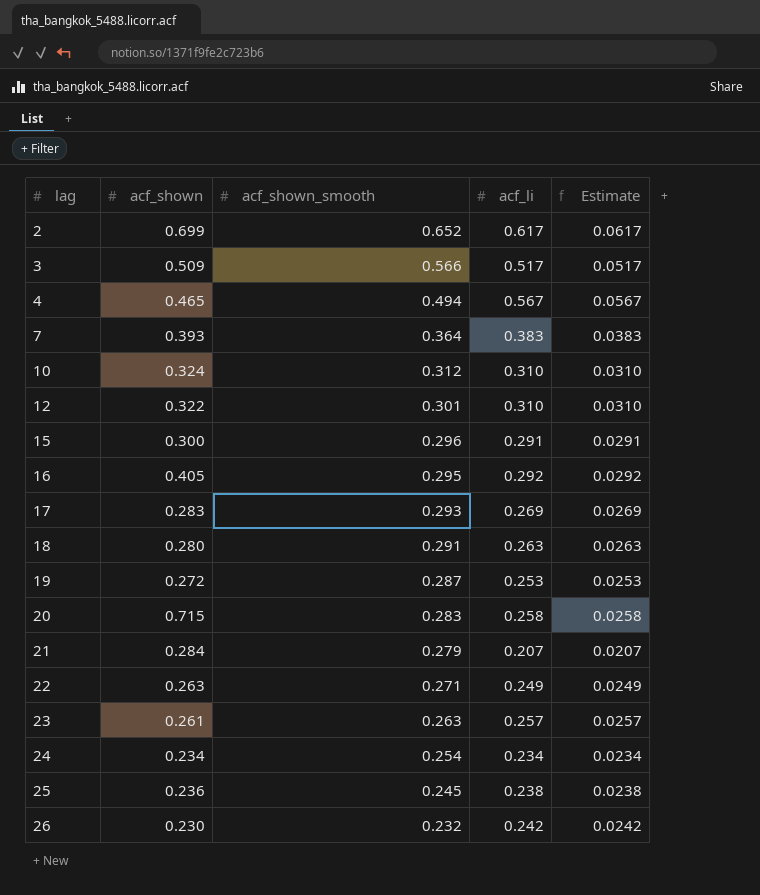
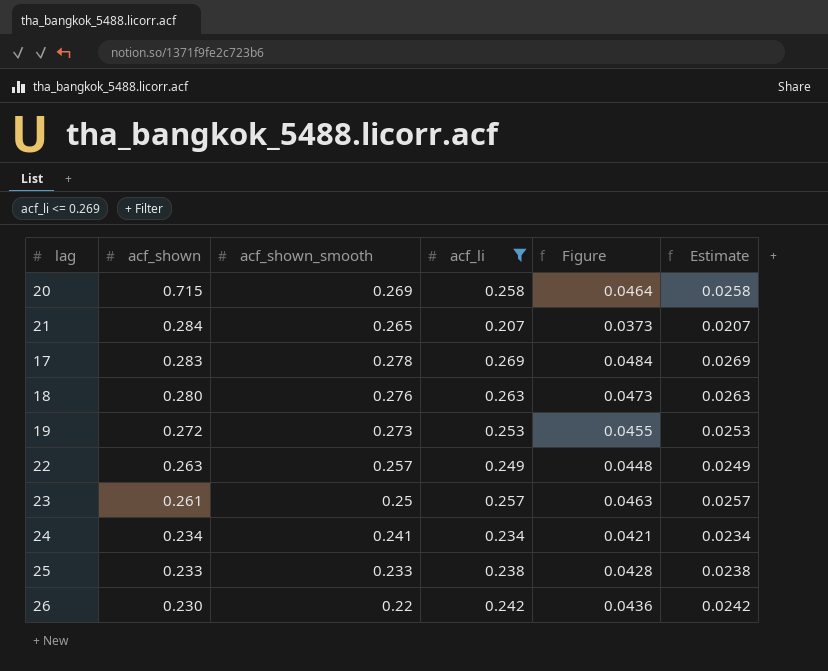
filter: none -> acf_li <= 0.269
row order: lag ascending -> acf_shown descending
column Figure | formula: none -> [acf_li] * 0.18
20 | acf_shown_smooth: 0.283 -> 0.269
21 | acf_shown_smooth: 0.279 -> 0.265
17 | acf_shown_smooth: 0.293 -> 0.278
18 | acf_shown_smooth: 0.291 -> 0.276
19 | acf_shown_smooth: 0.287 -> 0.273
22 | acf_shown_smooth: 0.271 -> 0.257
23 | acf_shown_smooth: 0.263 -> 0.25
24 | acf_shown_smooth: 0.254 -> 0.241
25 | acf_shown: 0.236 -> 0.233
25 | acf_shown_smooth: 0.245 -> 0.233
26 | acf_shown_smooth: 0.232 -> 0.22

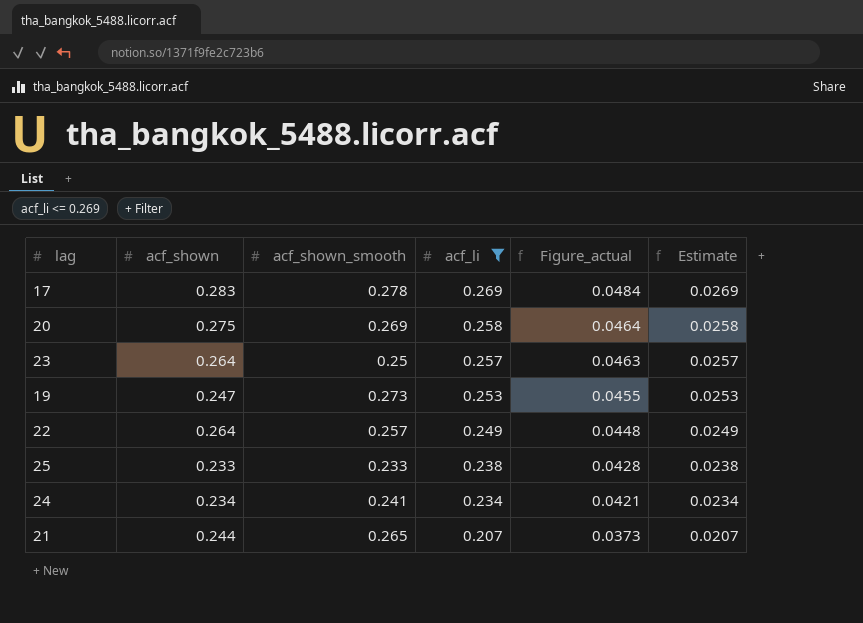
row order: acf_shown descending -> acf_li descending
column name: Figure -> Figure_actual
row 18: 0.280 | 0.276 | 0.263 | 0.0473 | 0.0263 -> none
row 26: 0.230 | 0.22 | 0.242 | 0.0436 | 0.0242 -> none
20 | acf_shown: 0.715 -> 0.275
23 | acf_shown: 0.261 -> 0.264
19 | acf_shown: 0.272 -> 0.247
22 | acf_shown: 0.263 -> 0.264
21 | acf_shown: 0.284 -> 0.244

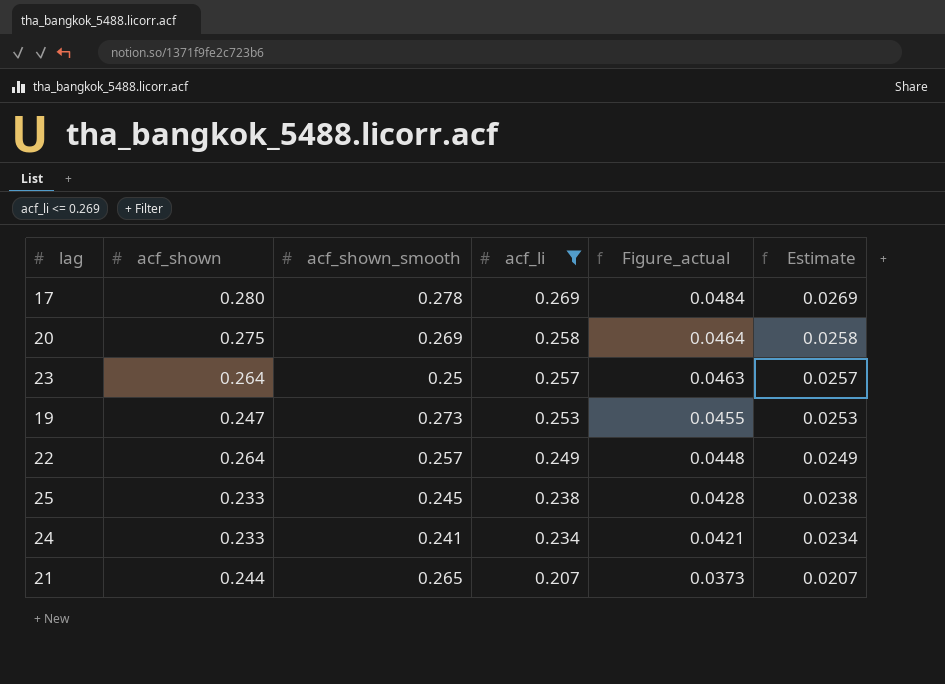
17 | acf_shown: 0.283 -> 0.280
25 | acf_shown_smooth: 0.233 -> 0.245
24 | acf_shown: 0.234 -> 0.233

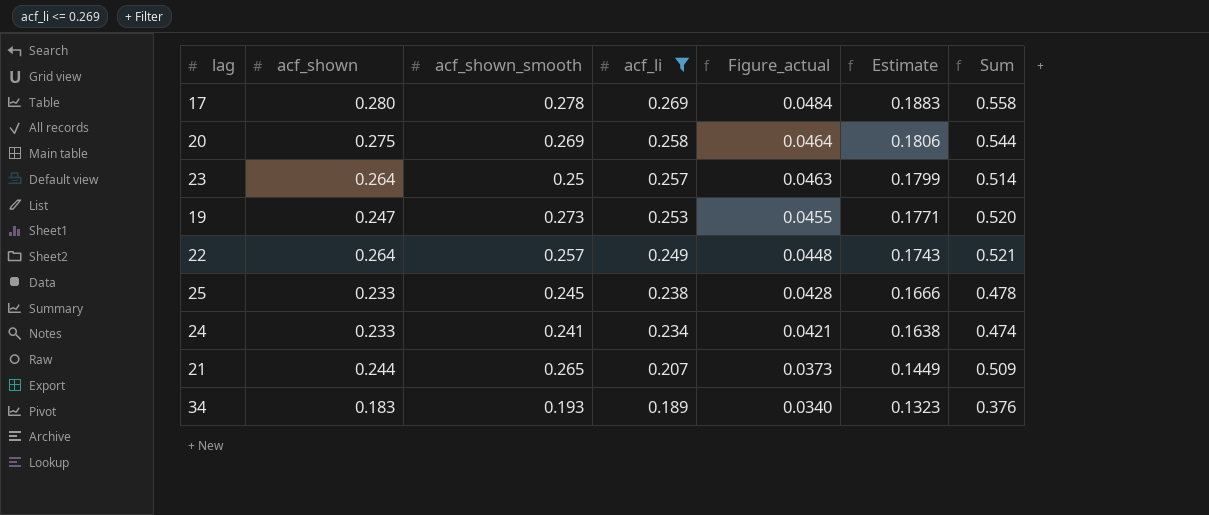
column Estimate | formula: [acf_li] * 0.1 -> [acf_li] * 0.7
column Sum | formula: none -> [acf_shown] + [acf_shown_smooth]
row 34: none -> 0.183 | 0.193 | 0.189 | 0.0340 | 0.1323 | 0.376

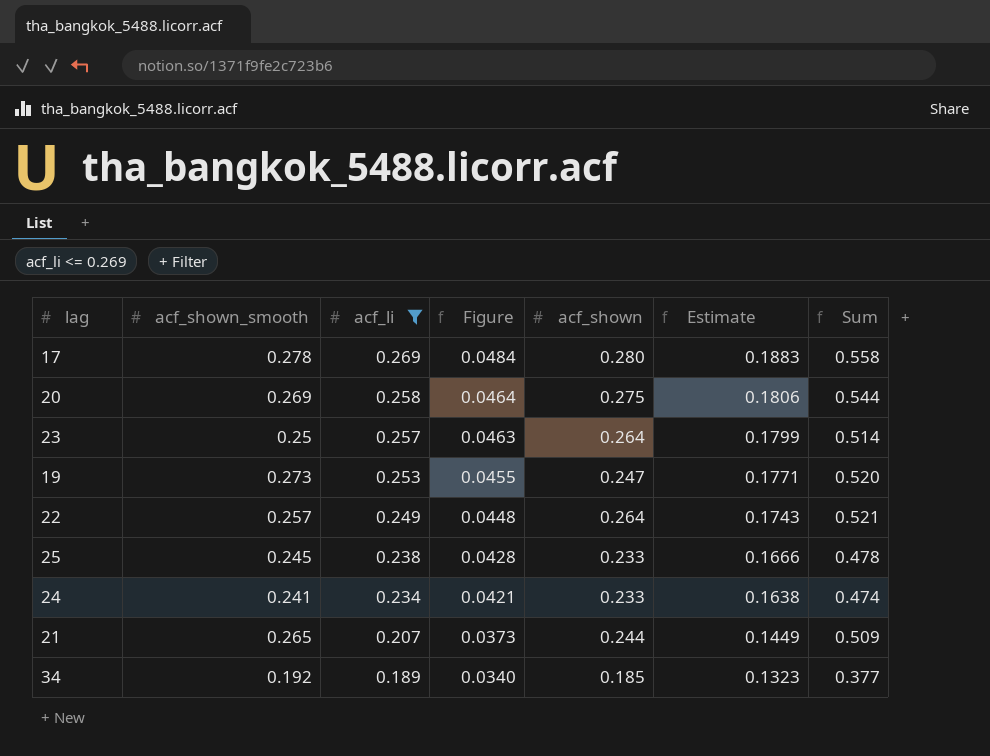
column name: Figure_actual -> Figure
column acf_shown | position: 2 -> 5
34 | acf_shown_smooth: 0.193 -> 0.192
34 | acf_shown: 0.183 -> 0.185
34 | Sum: 0.376 -> 0.377

